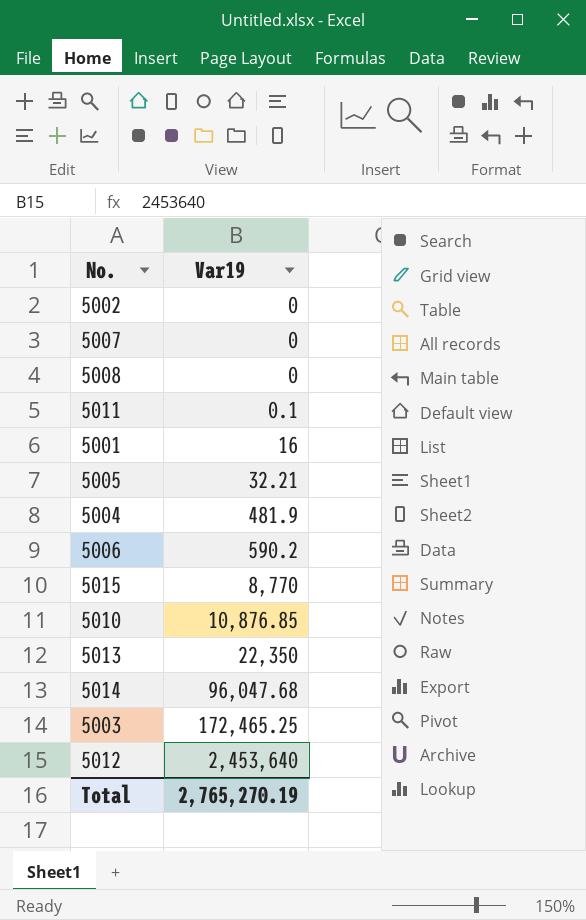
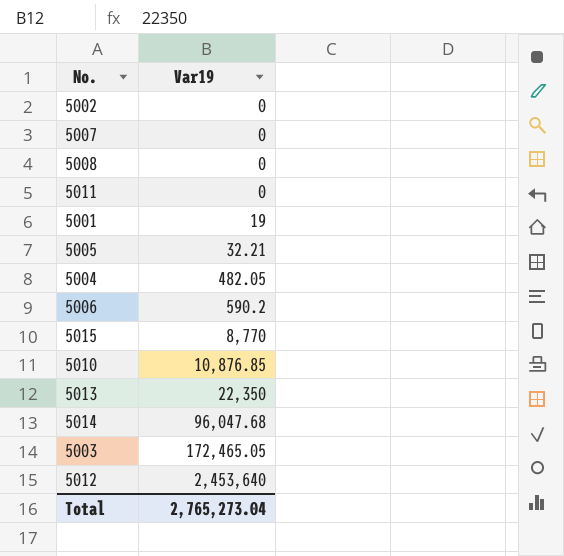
5011 | Var19: 0.1 -> 0
5001 | Var19: 16 -> 19
5004 | Var19: 481.9 -> 482.05
5003 | Var19: 172,465.25 -> 172,465.05
Total | Var19: 2,765,270.19 -> 2,765,273.04

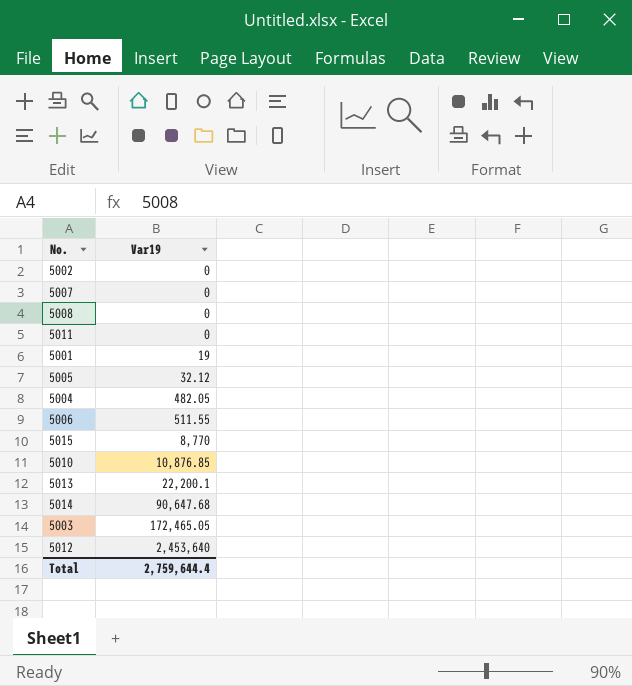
5005 | Var19: 32.21 -> 32.12
5006 | Var19: 590.2 -> 511.55
5013 | Var19: 22,350 -> 22,200.1
5014 | Var19: 96,047.68 -> 90,647.68
Total | Var19: 2,765,273.04 -> 2,759,644.4

